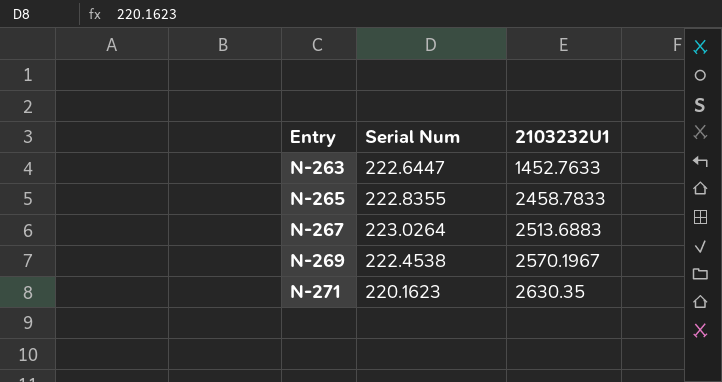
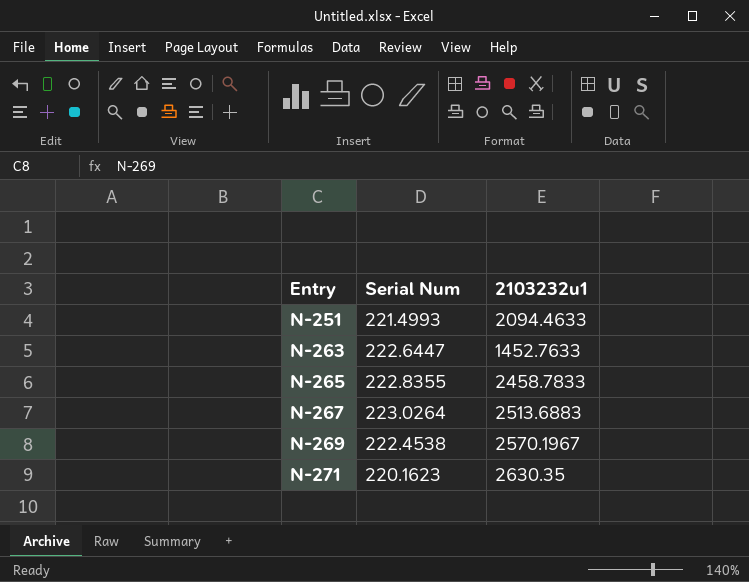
column name: 2103232U1 -> 2103232u1
row N-251: none -> 221.4993 | 2094.4633

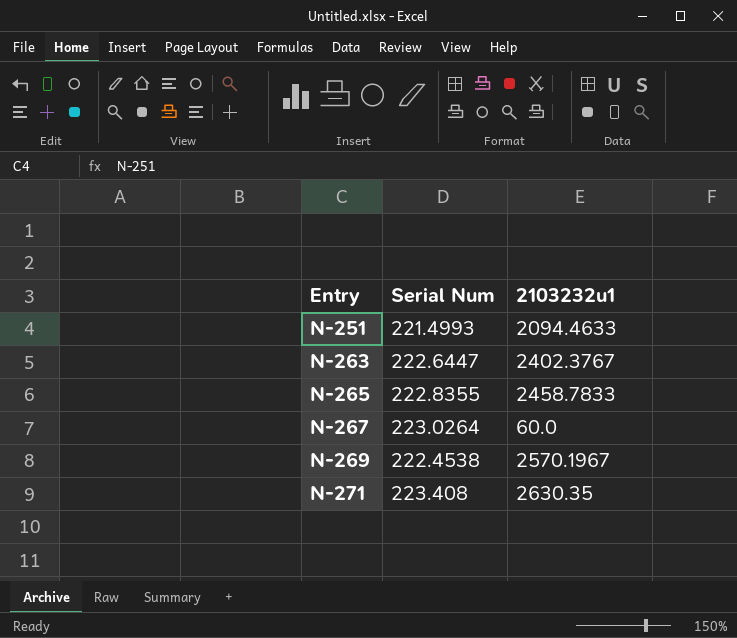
N-263 | 2103232u1: 1452.7633 -> 2402.3767
N-267 | 2103232u1: 2513.6883 -> 60.0
N-271 | Serial Num: 220.1623 -> 223.408

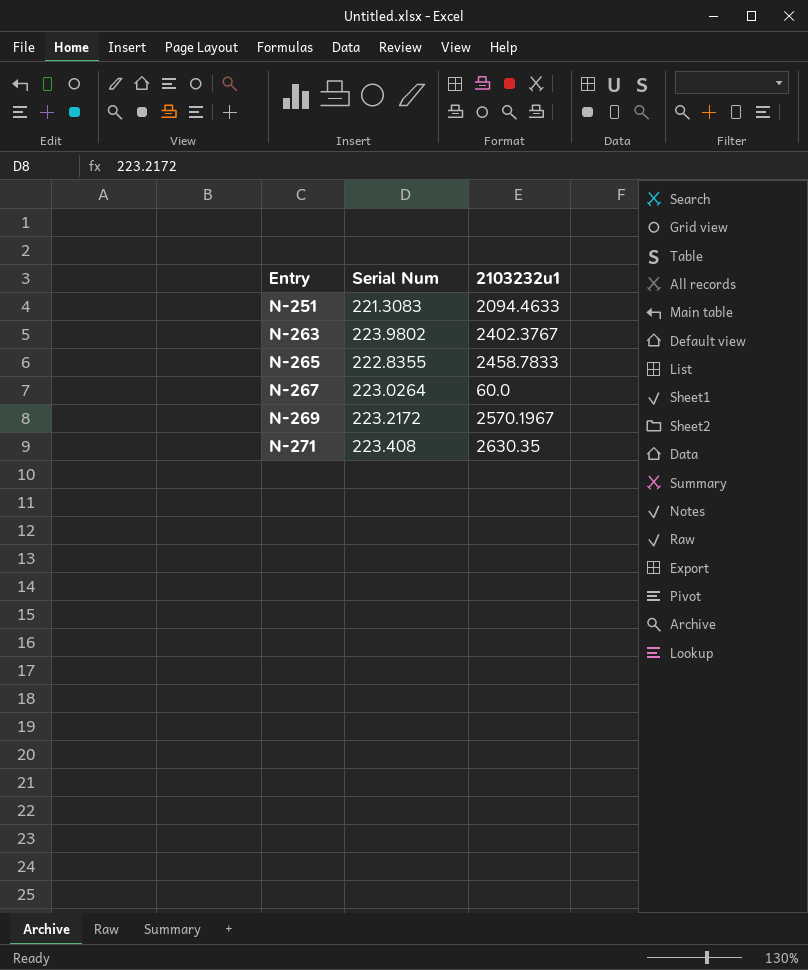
N-251 | Serial Num: 221.4993 -> 221.3083
N-263 | Serial Num: 222.6447 -> 223.9802
N-269 | Serial Num: 222.4538 -> 223.2172

